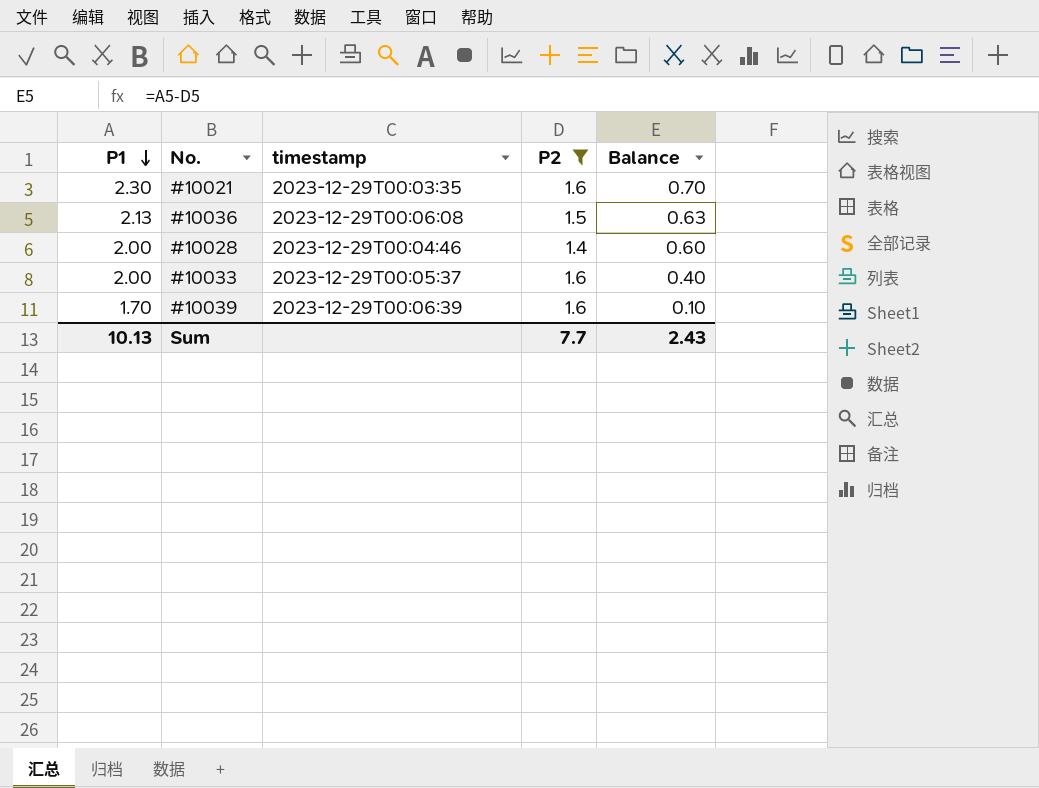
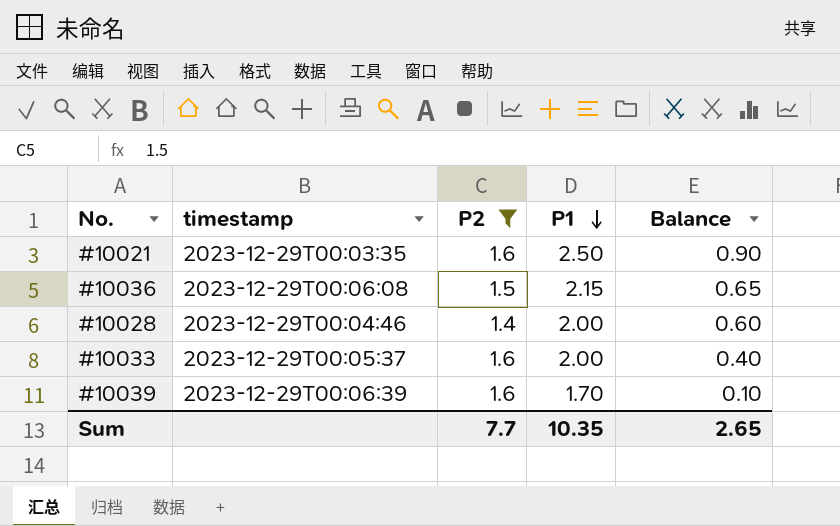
column P1 | position: 1 -> 4
#10021 | P1: 2.30 -> 2.50
#10021 | Balance: 0.70 -> 0.90
#10036 | P1: 2.13 -> 2.15
#10036 | Balance: 0.63 -> 0.65
Sum | P1: 10.13 -> 10.35
Sum | Balance: 2.43 -> 2.65

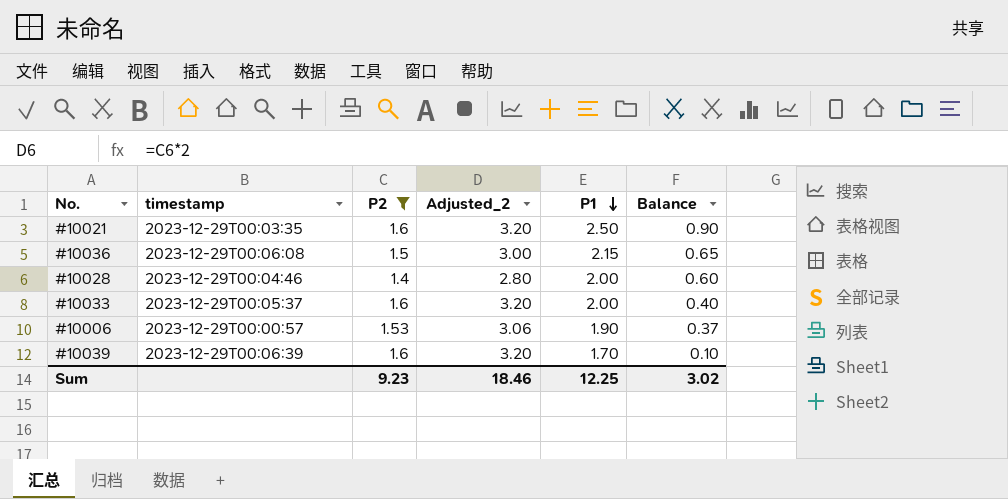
column Adjusted_2 | formula: none -> [P2] * 2
row #10006: none -> 2023-12-29T00:00:57 | 1.53 | 3.06 | 1.90 | 0.37
Sum | P2: 7.7 -> 9.23
Sum | P1: 10.35 -> 12.25
Sum | Balance: 2.65 -> 3.02

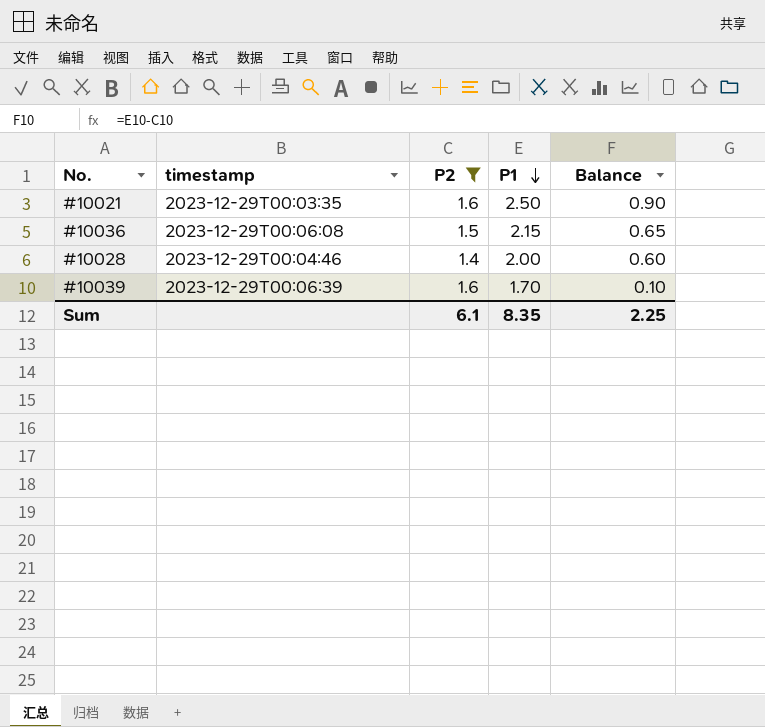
column Adjusted_2 | formula: [P2] * 2 -> none
row #10033: 2023-12-29T00:05:37 | 1.6 | 3.20 | 2.00 | 0.40 -> none
row #10006: 2023-12-29T00:00:57 | 1.53 | 3.06 | 1.90 | 0.37 -> none
Sum | P2: 9.23 -> 6.1
Sum | P1: 12.25 -> 8.35
Sum | Balance: 3.02 -> 2.25

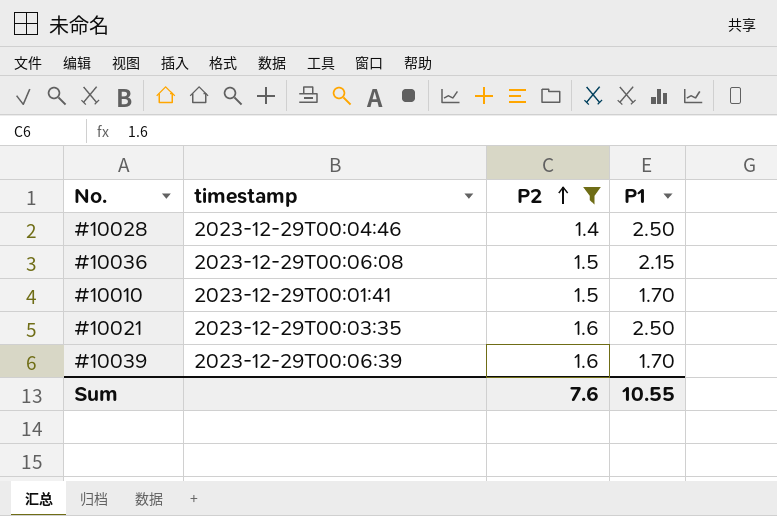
row order: P1 descending -> P2 ascending
column Balance | formula: [P1] - [P2] -> none
#10028 | P1: 2.00 -> 2.50
row #10010: none -> 2023-12-29T00:01:41 | 1.5 | 1.70
Sum | P2: 6.1 -> 7.6
Sum | P1: 8.35 -> 10.55

